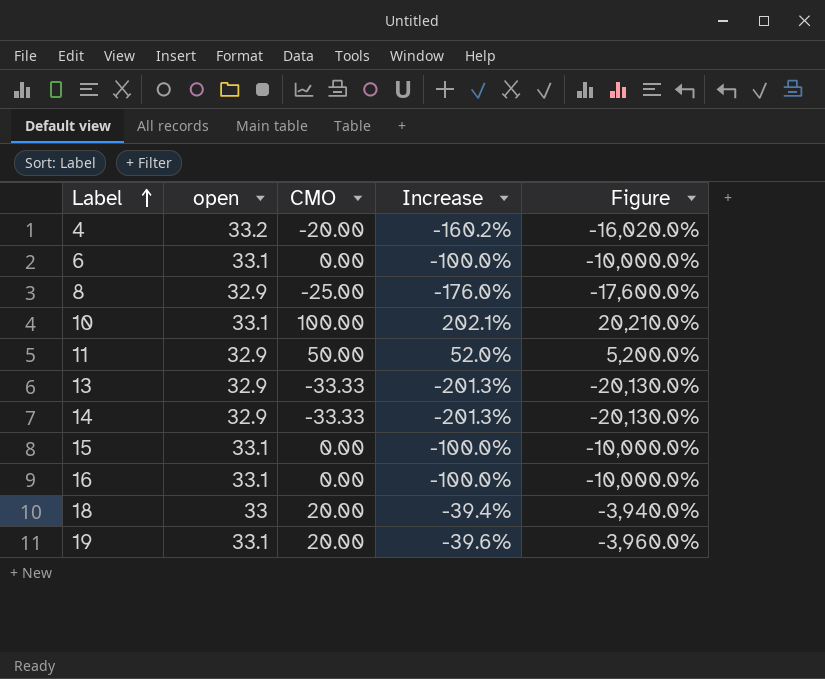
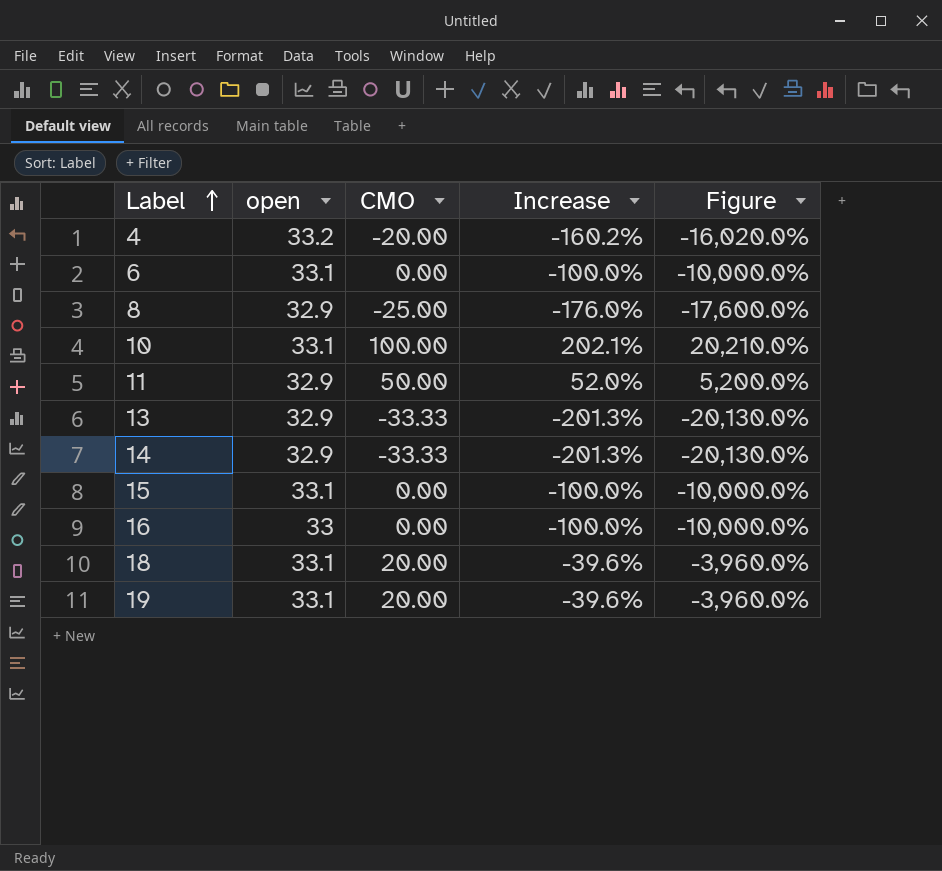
16 | open: 33.1 -> 33
18 | open: 33 -> 33.1
18 | Increase: -39.4% -> -39.6%
18 | Figure: -3,940.0% -> -3,960.0%

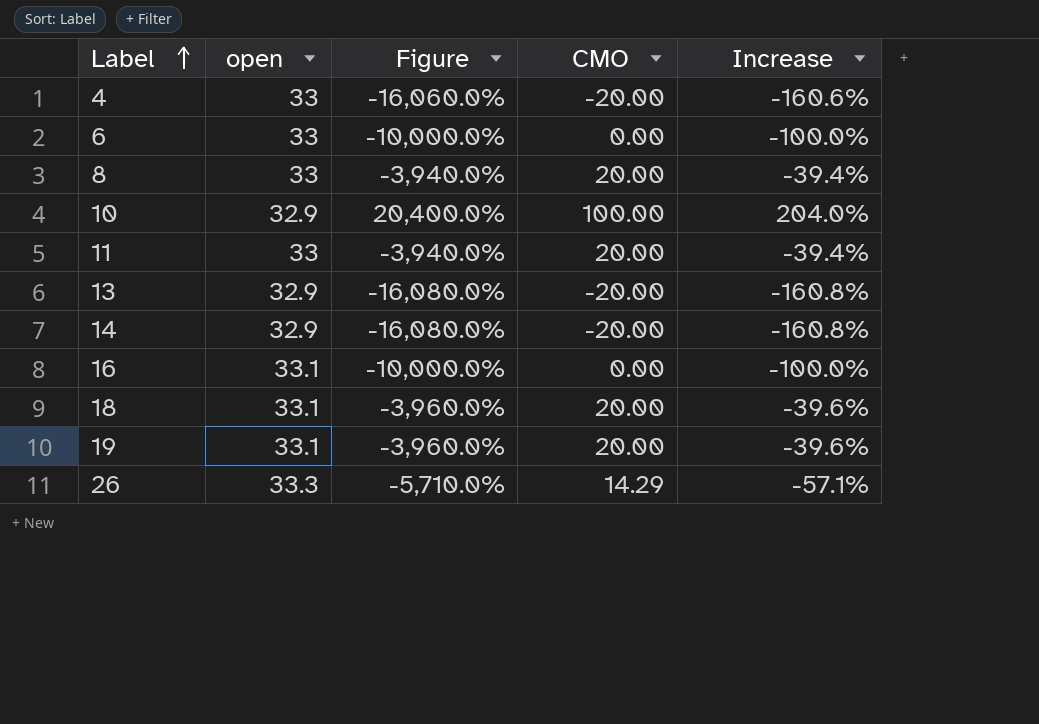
column Figure | position: 5 -> 3
row 15: 33.1 | 0.00 | -100.0% | -10,000.0% -> none
4 | open: 33.2 -> 33
4 | Figure: -16,020.0% -> -16,060.0%
4 | Increase: -160.2% -> -160.6%
6 | open: 33.1 -> 33
8 | open: 32.9 -> 33
8 | Figure: -17,600.0% -> -3,940.0%
8 | CMO: -25.00 -> 20.00
8 | Increase: -176.0% -> -39.4%
10 | open: 33.1 -> 32.9
10 | Figure: 20,210.0% -> 20,400.0%
10 | Increase: 202.1% -> 204.0%
11 | open: 32.9 -> 33
11 | Figure: 5,200.0% -> -3,940.0%
11 | CMO: 50.00 -> 20.00
11 | Increase: 52.0% -> -39.4%
13 | Figure: -20,130.0% -> -16,080.0%
13 | CMO: -33.33 -> -20.00
13 | Increase: -201.3% -> -160.8%
14 | Figure: -20,130.0% -> -16,080.0%
14 | CMO: -33.33 -> -20.00
14 | Increase: -201.3% -> -160.8%
16 | open: 33 -> 33.1
row 26: none -> 33.3 | -5,710.0% | 14.29 | -57.1%

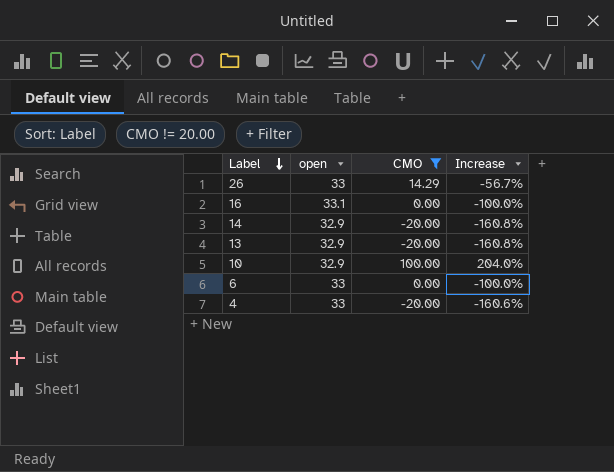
filter: none -> CMO != 20.00
row order: Label ascending -> Label descending
column Figure | formula: [Increase] * 100 -> none
26 | open: 33.3 -> 33
26 | Increase: -57.1% -> -56.7%

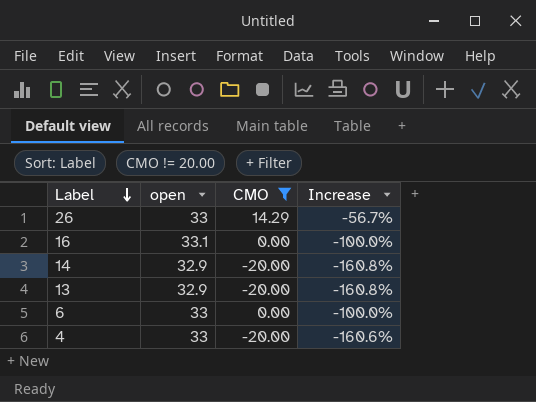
row 10: 32.9 | 100.00 | 204.0% -> none

